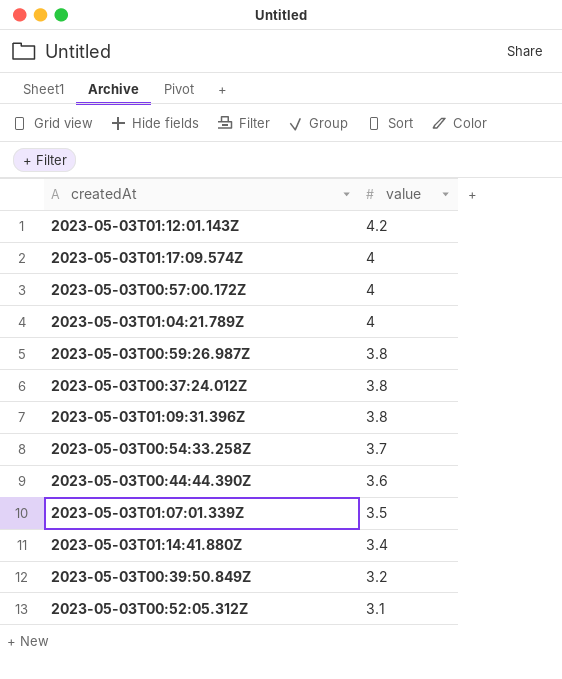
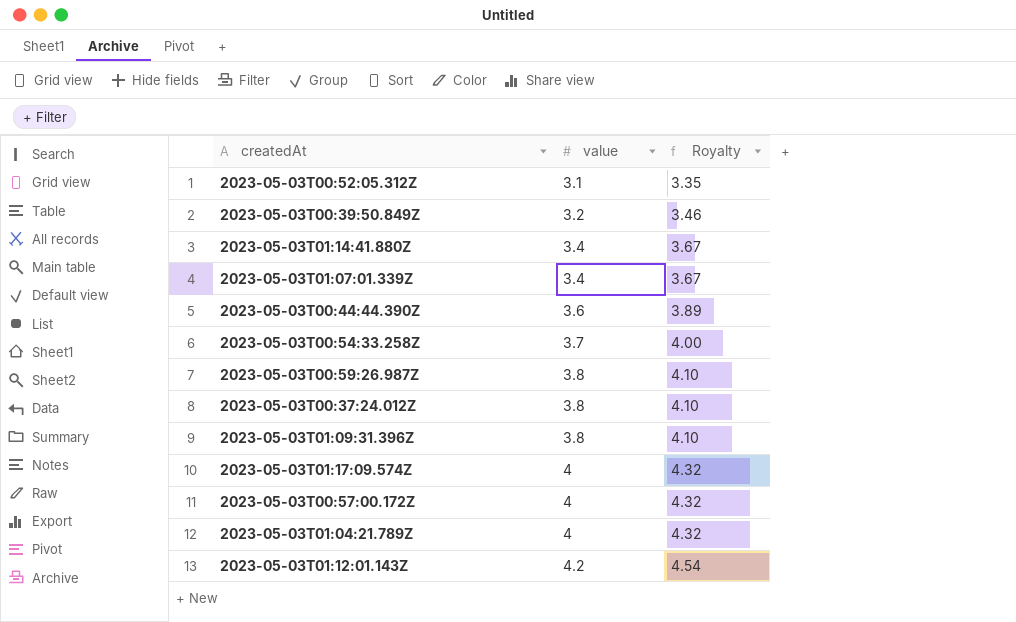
row order: value descending -> value ascending
column Royalty | formula: none -> [value] * 1.08
2023-05-03T01:07:01.339Z | value: 3.5 -> 3.4

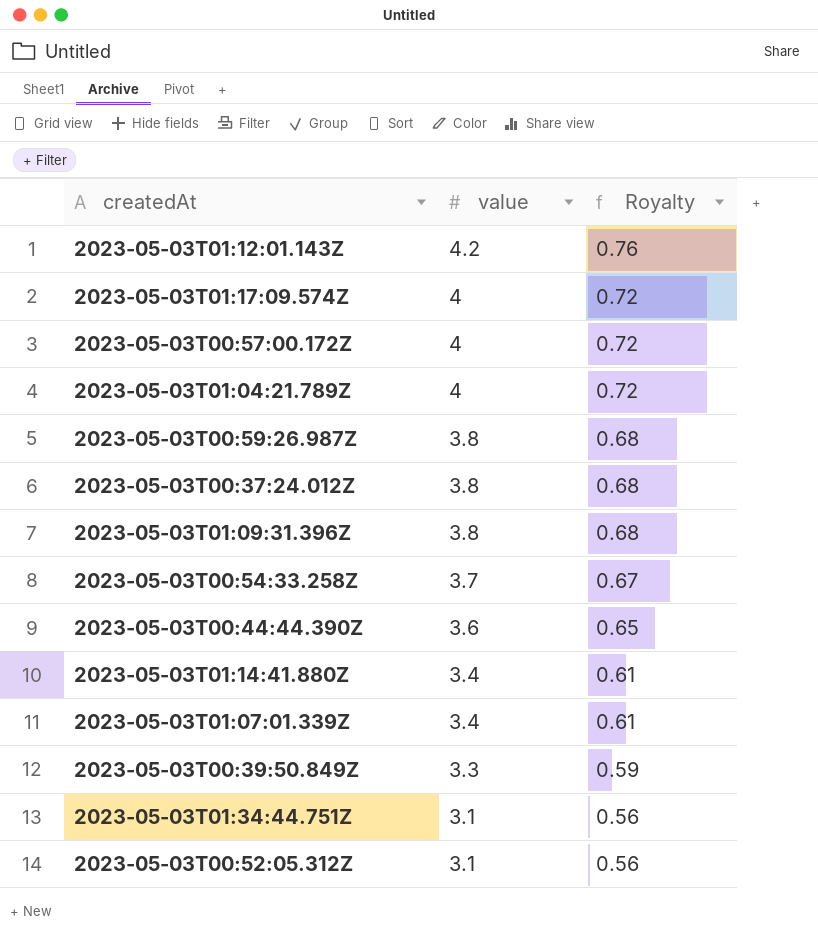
row order: value ascending -> value descending
column Royalty | formula: [value] * 1.08 -> [value] * 0.18
2023-05-03T00:39:50.849Z | value: 3.2 -> 3.3
row 2023-05-03T01:34:44.751Z: none -> 3.1 | 0.56

